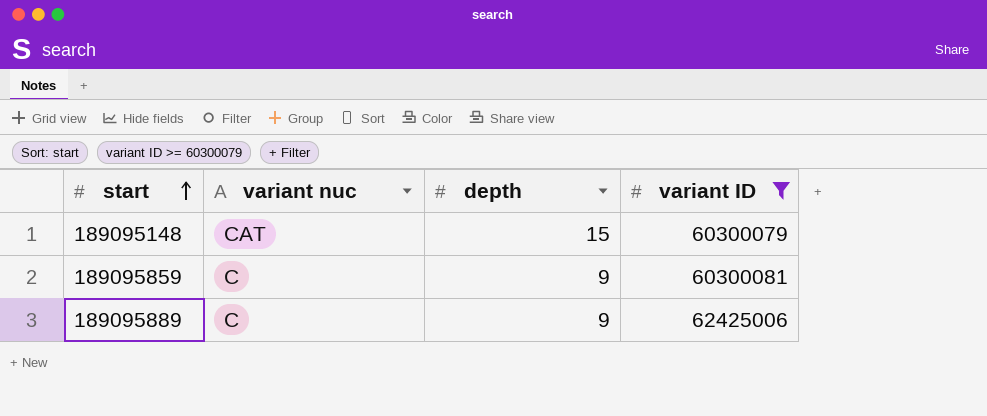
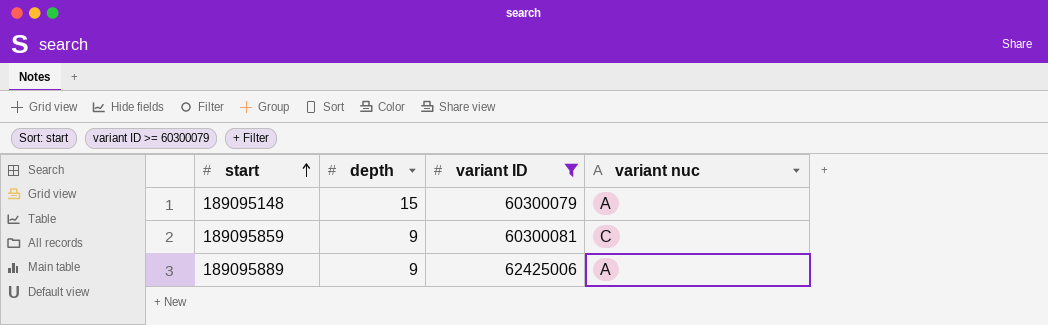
column variant nuc | position: 2 -> 4
189095148 | variant nuc: CAT -> A
189095889 | variant nuc: C -> A

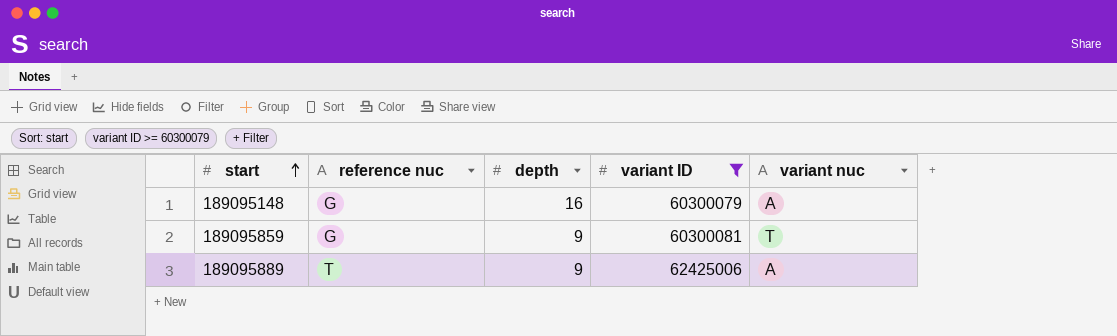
column reference nuc | position: none -> 2
189095148 | depth: 15 -> 16
189095859 | variant nuc: C -> T

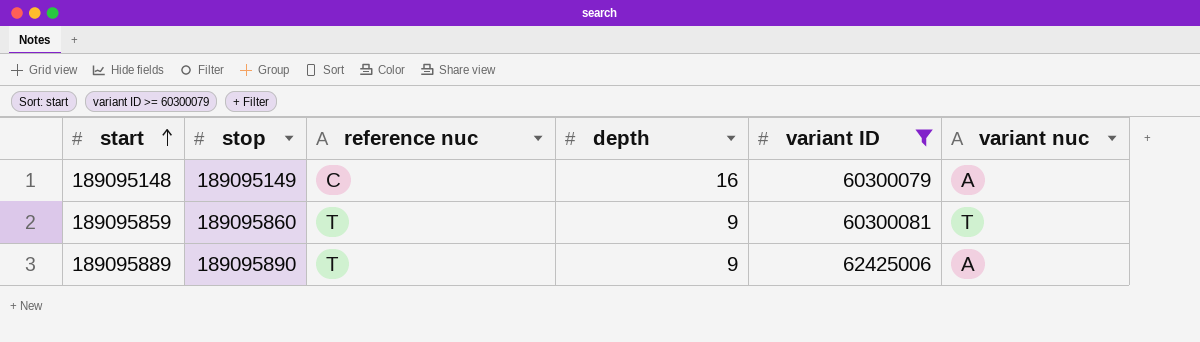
column stop | position: none -> 2
189095148 | reference nuc: G -> C
189095859 | reference nuc: G -> T

